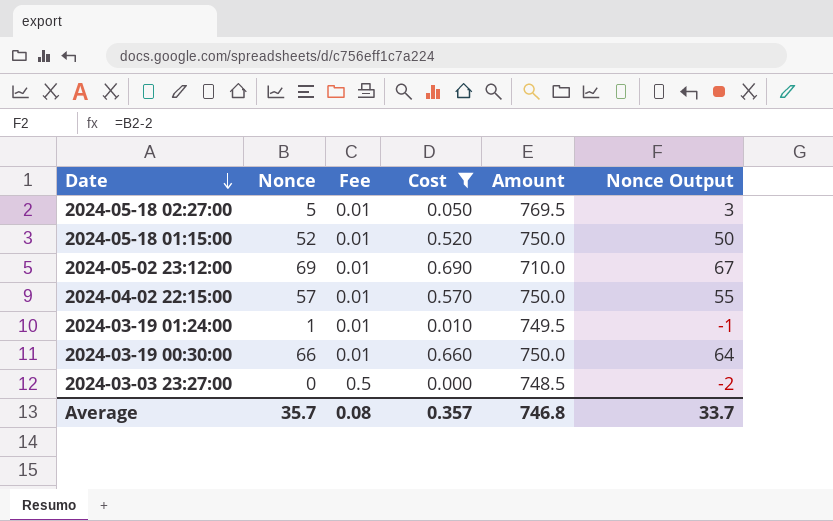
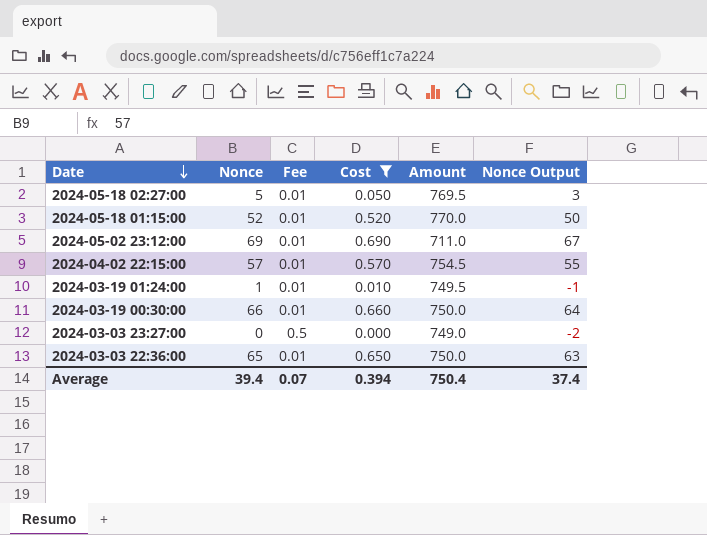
2024-05-18 01:15:00 | Amount: 750.0 -> 770.0
2024-05-02 23:12:00 | Amount: 710.0 -> 711.0
2024-04-02 22:15:00 | Amount: 750.0 -> 754.5
2024-03-03 23:27:00 | Amount: 748.5 -> 749.0
row 2024-03-03 22:36:00: none -> 65 | 0.01 | 0.650 | 750.0 | 63
Average | Nonce: 35.7 -> 39.4
Average | Fee: 0.08 -> 0.07
Average | Cost: 0.357 -> 0.394
Average | Amount: 746.8 -> 750.4
Average | Nonce Output: 33.7 -> 37.4

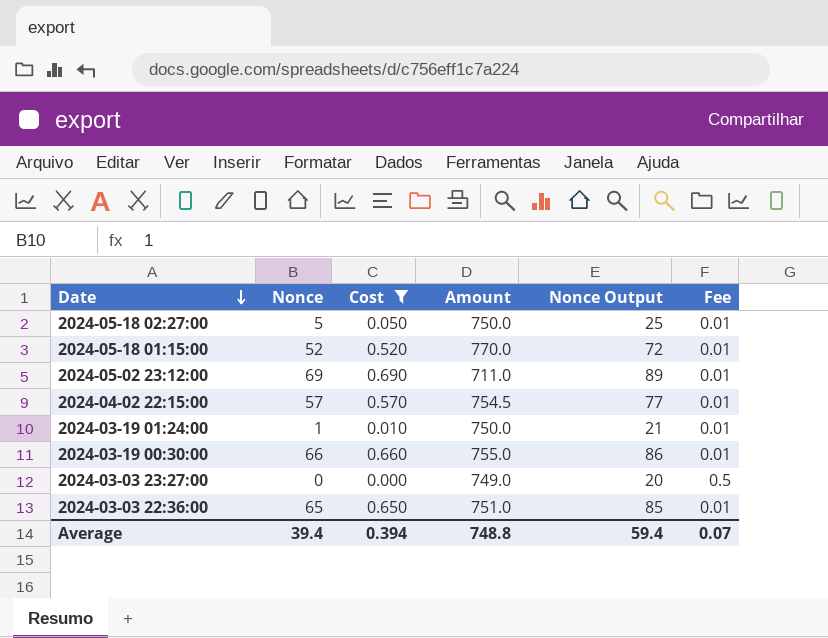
column Nonce Output | formula: [Nonce] - 2 -> [Nonce] + 20
column Fee | position: 3 -> 6
2024-05-18 02:27:00 | Amount: 769.5 -> 750.0
2024-03-19 01:24:00 | Amount: 749.5 -> 750.0
2024-03-19 00:30:00 | Amount: 750.0 -> 755.0
2024-03-03 22:36:00 | Amount: 750.0 -> 751.0
Average | Amount: 750.4 -> 748.8
Average | Nonce Output: 37.4 -> 59.4

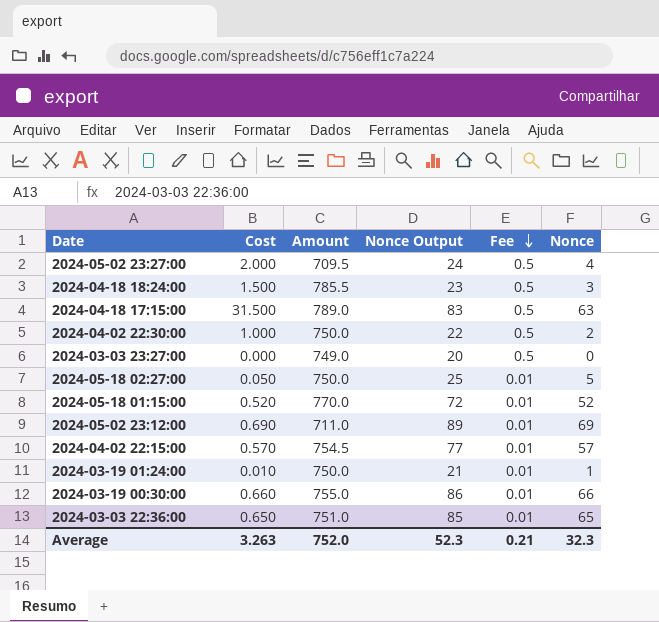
filter: Cost <= 0.690 -> none
row order: Date descending -> Fee descending
column Nonce | position: 2 -> 6
Average | Cost: 0.394 -> 3.263
Average | Amount: 748.8 -> 752.0
Average | Nonce Output: 59.4 -> 52.3
Average | Fee: 0.07 -> 0.21
Average | Nonce: 39.4 -> 32.3

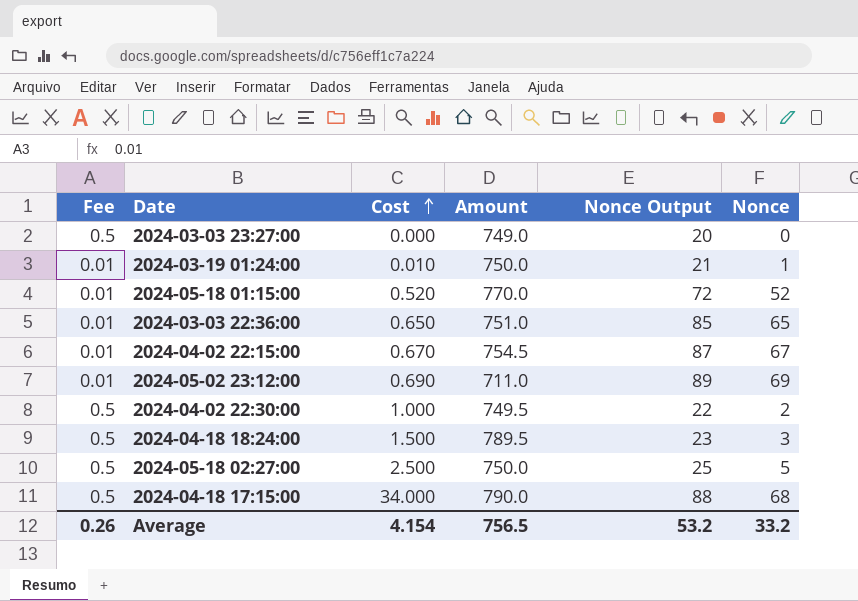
row order: Fee descending -> Cost ascending
column Fee | position: 5 -> 1
row 2024-05-02 23:27:00: 2.000 | 709.5 | 24 | 0.5 | 4 -> none
row 2024-03-19 00:30:00: 0.660 | 755.0 | 86 | 0.01 | 66 -> none
2024-04-02 22:15:00 | Cost: 0.570 -> 0.670
2024-04-02 22:15:00 | Nonce Output: 77 -> 87
2024-04-02 22:15:00 | Nonce: 57 -> 67
2024-04-02 22:30:00 | Amount: 750.0 -> 749.5
2024-04-18 18:24:00 | Amount: 785.5 -> 789.5
2024-05-18 02:27:00 | Fee: 0.01 -> 0.5
2024-05-18 02:27:00 | Cost: 0.050 -> 2.500
2024-04-18 17:15:00 | Cost: 31.500 -> 34.000
2024-04-18 17:15:00 | Amount: 789.0 -> 790.0
2024-04-18 17:15:00 | Nonce Output: 83 -> 88
2024-04-18 17:15:00 | Nonce: 63 -> 68
Average | Fee: 0.21 -> 0.26
Average | Cost: 3.263 -> 4.154
Average | Amount: 752.0 -> 756.5
Average | Nonce Output: 52.3 -> 53.2
Average | Nonce: 32.3 -> 33.2

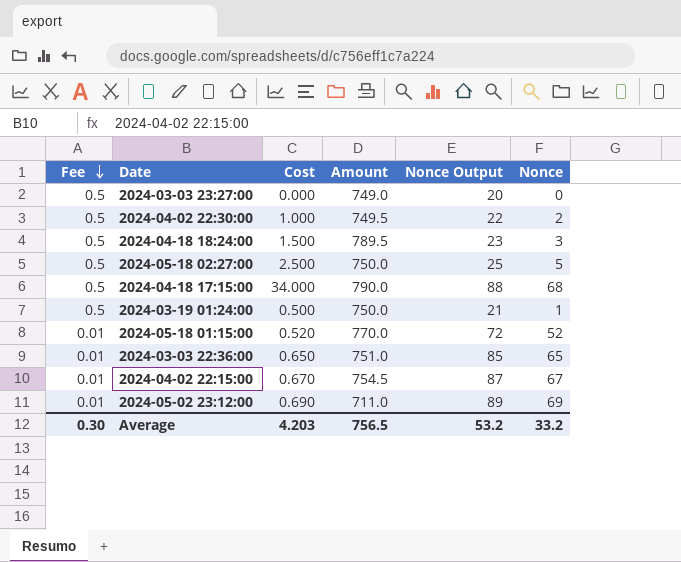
row order: Cost ascending -> Fee descending
2024-03-19 01:24:00 | Fee: 0.01 -> 0.5
2024-03-19 01:24:00 | Cost: 0.010 -> 0.500
Average | Fee: 0.26 -> 0.30
Average | Cost: 4.154 -> 4.203

